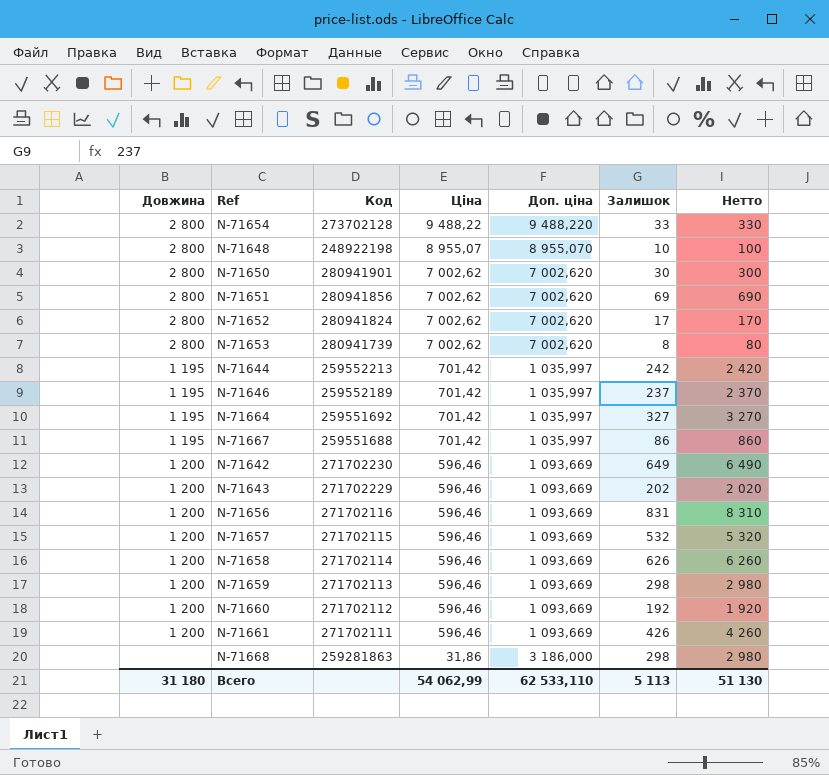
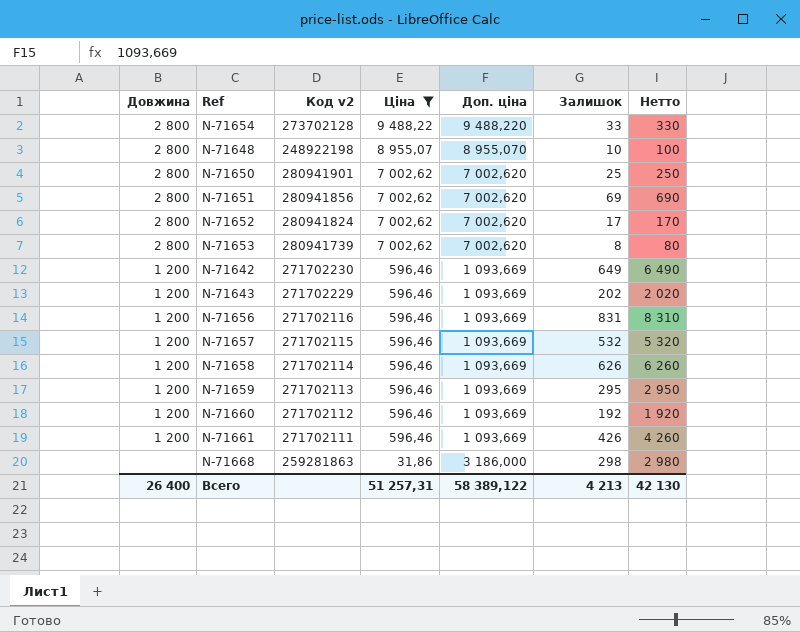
filter: none -> Ціна != 701,42
column name: Код -> Код v2
N-71650 | Залишок: 30 -> 25
N-71650 | Нетто: 300 -> 250
N-71659 | Залишок: 298 -> 295
N-71659 | Нетто: 2 980 -> 2 950
Всего | Довжина: 31 180 -> 26 400
Всего | Ціна: 54 062,99 -> 51 257,31
Всего | Доп. ціна: 62 533,110 -> 58 389,122
Всего | Залишок: 5 113 -> 4 213
Всего | Нетто: 51 130 -> 42 130

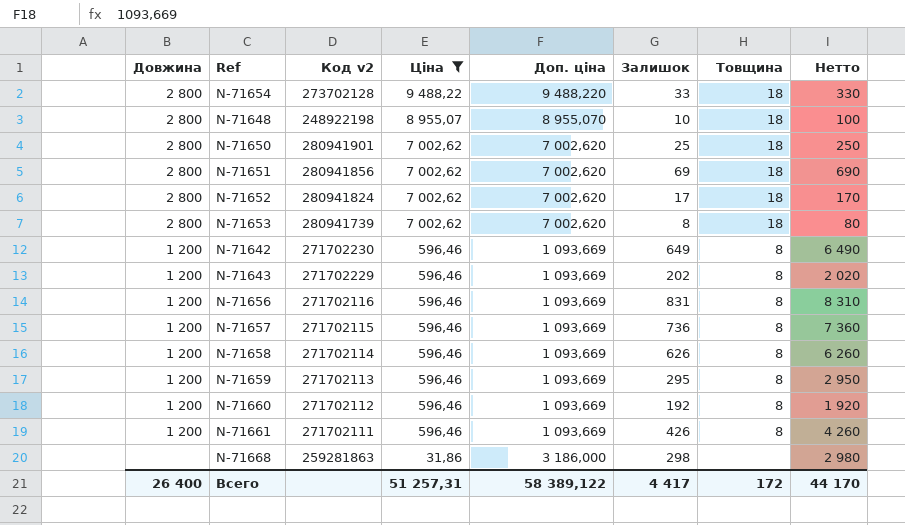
column Товщина | position: none -> 7
N-71657 | Залишок: 532 -> 736
N-71657 | Нетто: 5 320 -> 7 360
Всего | Залишок: 4 213 -> 4 417
Всего | Нетто: 42 130 -> 44 170

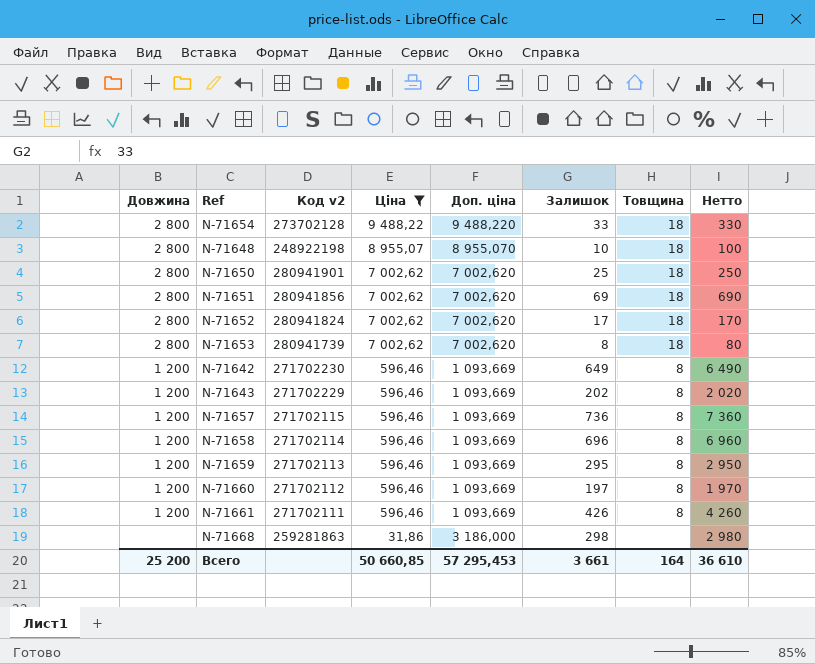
row N-71656: 1 200 | 271702116 | 596,46 | 1 093,669 | 831 | 8 | 8 310 -> none
N-71658 | Залишок: 626 -> 696
N-71658 | Нетто: 6 260 -> 6 960
N-71660 | Залишок: 192 -> 197
N-71660 | Нетто: 1 920 -> 1 970
Всего | Довжина: 26 400 -> 25 200
Всего | Ціна: 51 257,31 -> 50 660,85
Всего | Доп. ціна: 58 389,122 -> 57 295,453
Всего | Залишок: 4 417 -> 3 661
Всего | Товщина: 172 -> 164
Всего | Нетто: 44 170 -> 36 610

